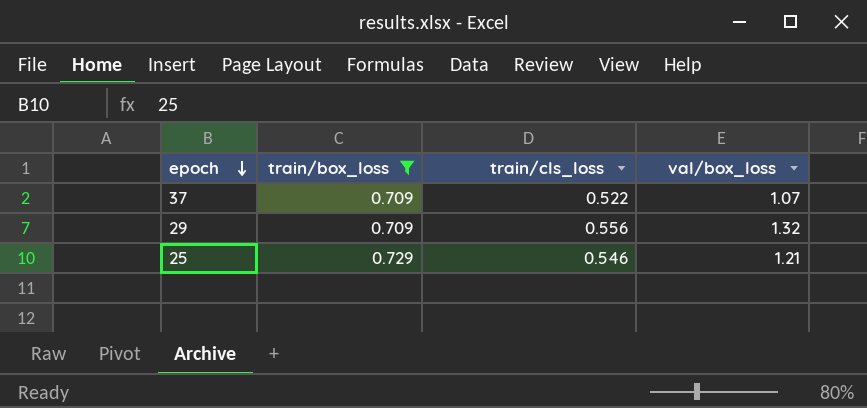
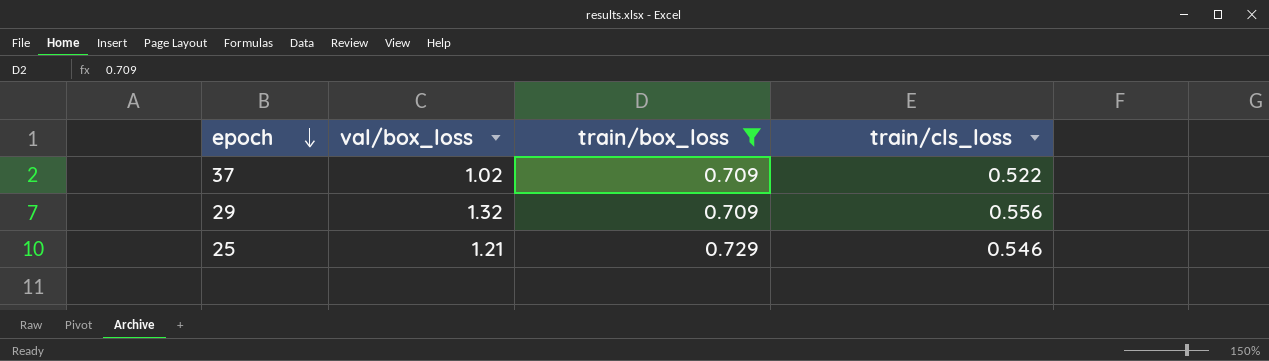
column val/box_loss | position: 4 -> 2
37 | val/box_loss: 1.07 -> 1.02

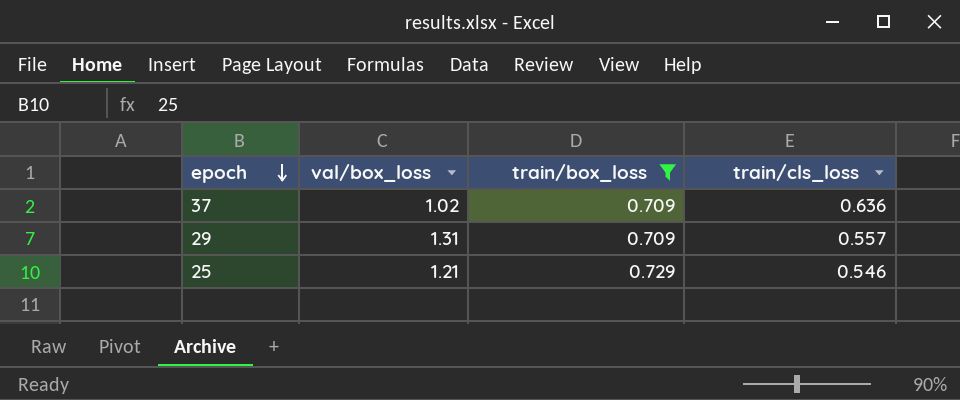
37 | train/cls_loss: 0.522 -> 0.636
29 | val/box_loss: 1.32 -> 1.31
29 | train/cls_loss: 0.556 -> 0.557

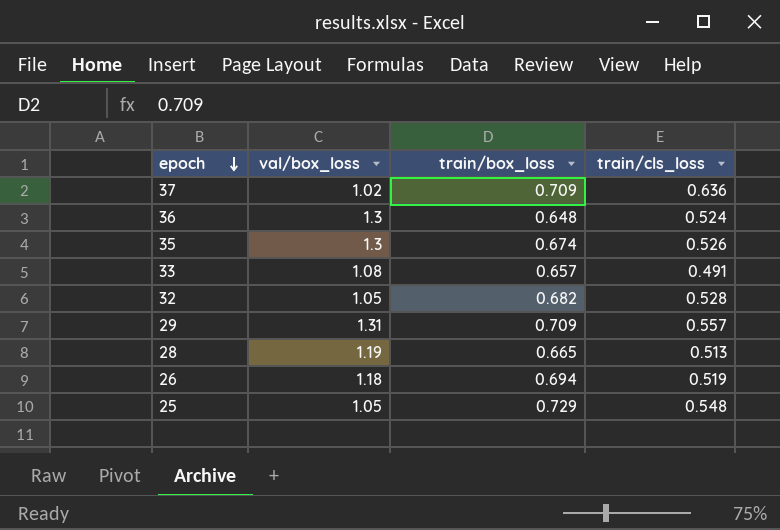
filter: train/box_loss >= 0.709 -> none
25 | val/box_loss: 1.21 -> 1.05
25 | train/cls_loss: 0.546 -> 0.548

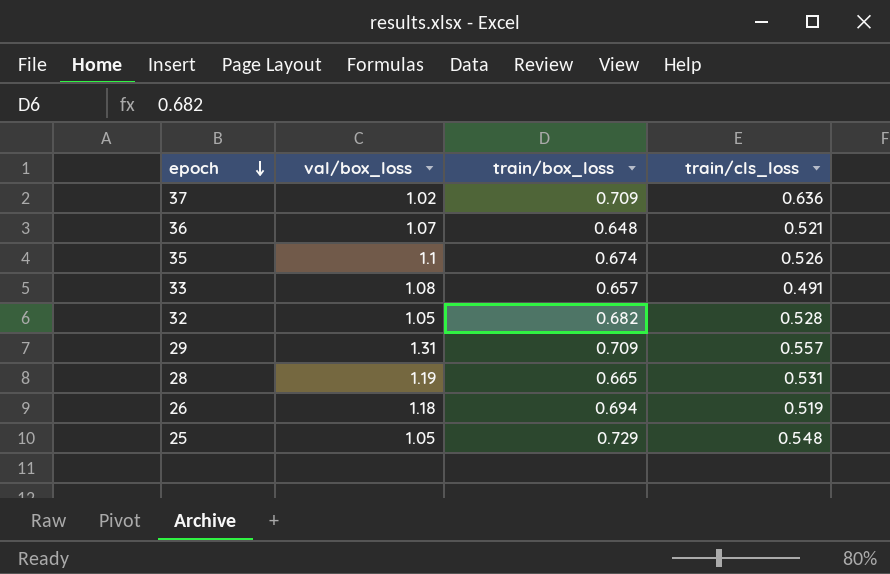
36 | val/box_loss: 1.3 -> 1.07
36 | train/cls_loss: 0.524 -> 0.521
35 | val/box_loss: 1.3 -> 1.1
28 | train/cls_loss: 0.513 -> 0.531

